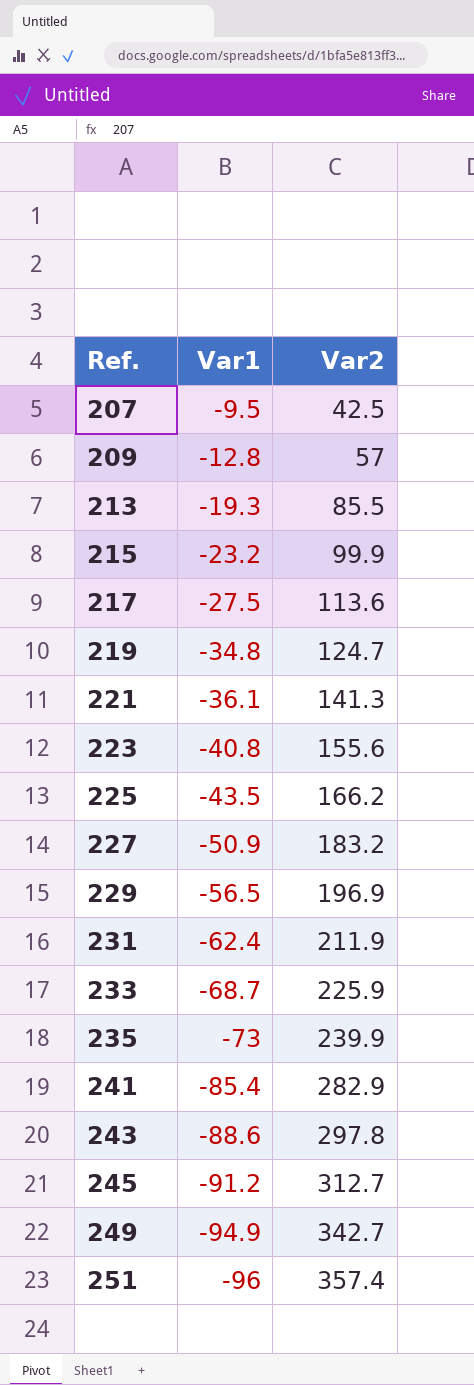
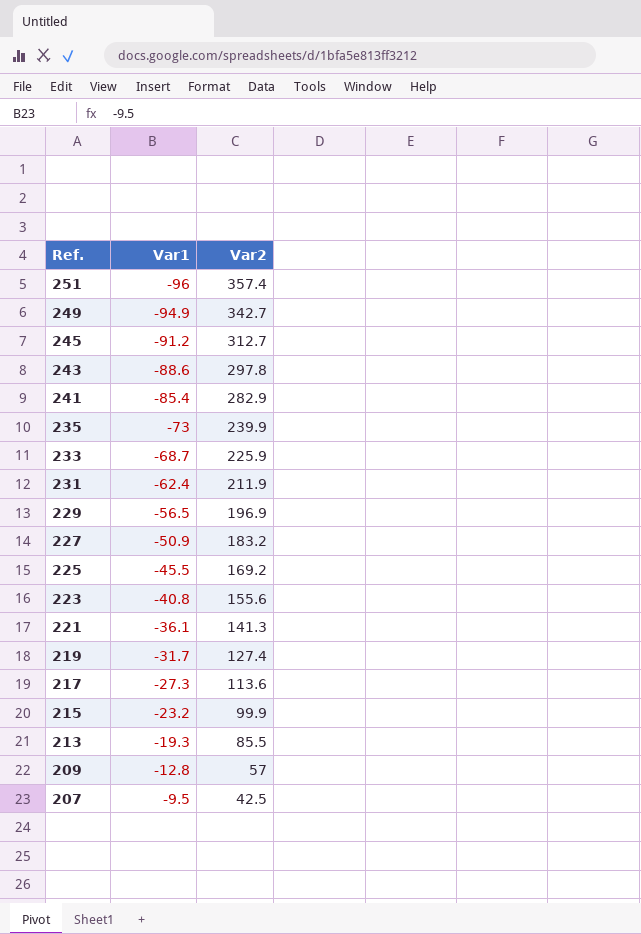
row order: Ref. ascending -> Ref. descending
225 | Var1: -43.5 -> -45.5
225 | Var2: 166.2 -> 169.2
219 | Var1: -34.8 -> -31.7
219 | Var2: 124.7 -> 127.4
217 | Var1: -27.5 -> -27.3

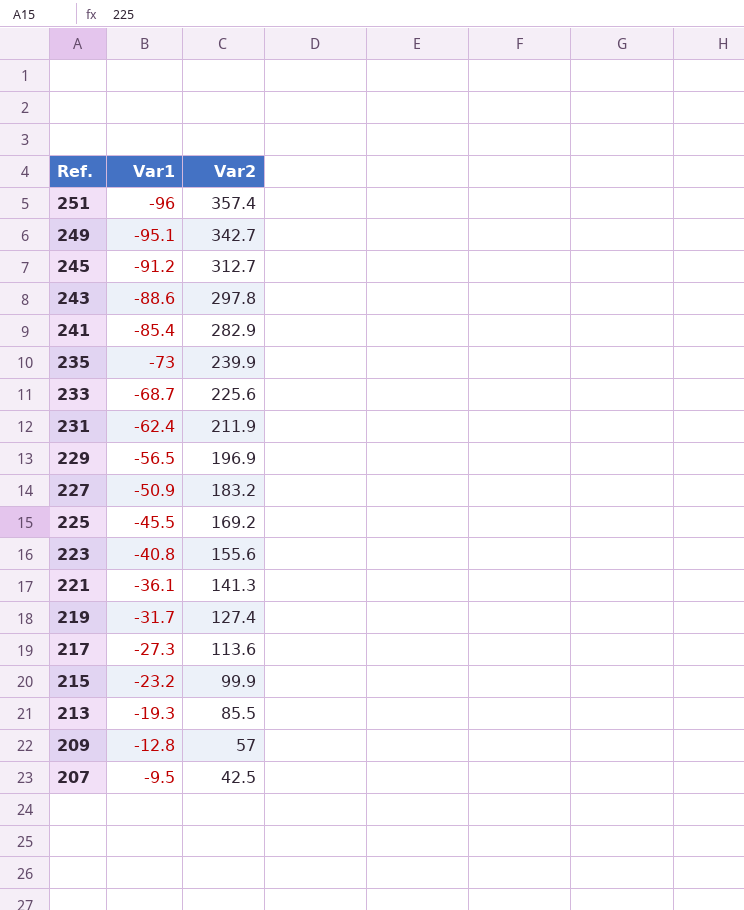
249 | Var1: -94.9 -> -95.1
233 | Var2: 225.9 -> 225.6

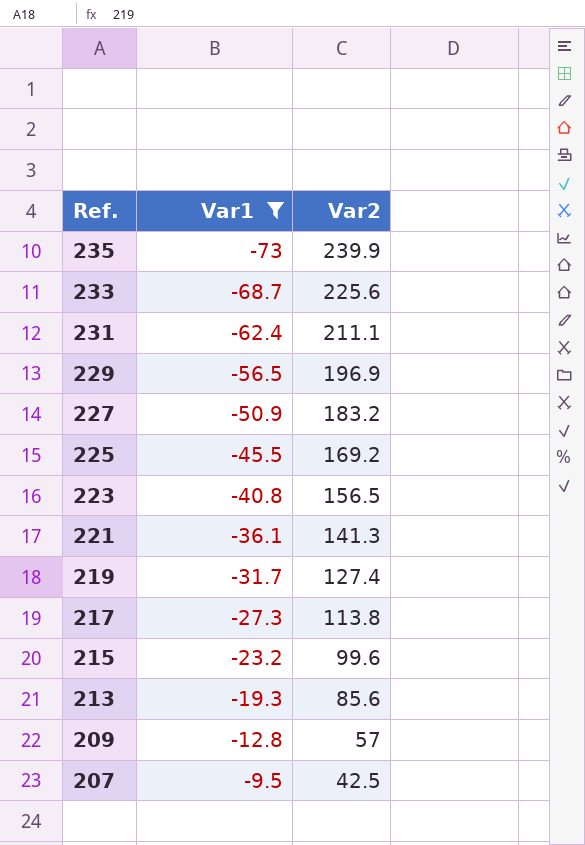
filter: none -> Var1 >= -73
231 | Var2: 211.9 -> 211.1
223 | Var2: 155.6 -> 156.5
217 | Var2: 113.6 -> 113.8
215 | Var2: 99.9 -> 99.6
213 | Var2: 85.5 -> 85.6

